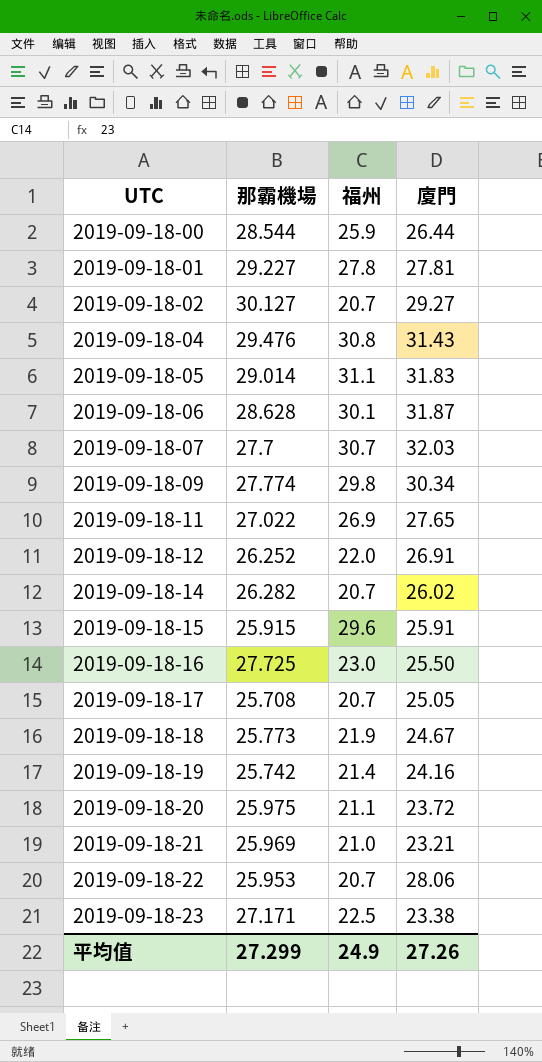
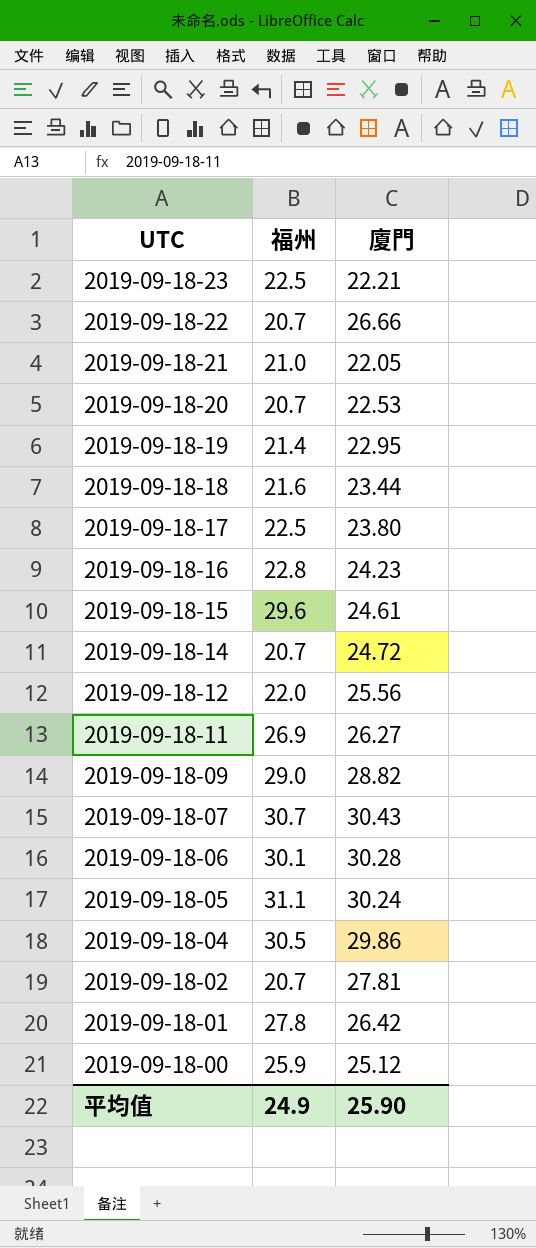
row order: UTC ascending -> UTC descending
column 那霸機場 | position: 2 -> none
2019-09-18-23 | 廈門: 23.38 -> 22.21
2019-09-18-22 | 廈門: 28.06 -> 26.66
2019-09-18-21 | 廈門: 23.21 -> 22.05
2019-09-18-20 | 福州: 21.1 -> 20.7
2019-09-18-20 | 廈門: 23.72 -> 22.53
2019-09-18-19 | 廈門: 24.16 -> 22.95
2019-09-18-18 | 福州: 21.9 -> 21.6
2019-09-18-18 | 廈門: 24.67 -> 23.44
2019-09-18-17 | 福州: 20.7 -> 22.5
2019-09-18-17 | 廈門: 25.05 -> 23.80
2019-09-18-16 | 福州: 23.0 -> 22.8
2019-09-18-16 | 廈門: 25.50 -> 24.23
2019-09-18-15 | 廈門: 25.91 -> 24.61
2019-09-18-14 | 廈門: 26.02 -> 24.72
2019-09-18-12 | 廈門: 26.91 -> 25.56
2019-09-18-11 | 廈門: 27.65 -> 26.27
2019-09-18-09 | 福州: 29.8 -> 29.0
2019-09-18-09 | 廈門: 30.34 -> 28.82
2019-09-18-07 | 廈門: 32.03 -> 30.43
2019-09-18-06 | 廈門: 31.87 -> 30.28
2019-09-18-05 | 廈門: 31.83 -> 30.24
2019-09-18-04 | 福州: 30.8 -> 30.5
2019-09-18-04 | 廈門: 31.43 -> 29.86
2019-09-18-02 | 廈門: 29.27 -> 27.81
2019-09-18-01 | 廈門: 27.81 -> 26.42
2019-09-18-00 | 廈門: 26.44 -> 25.12
平均值 | 廈門: 27.26 -> 25.90

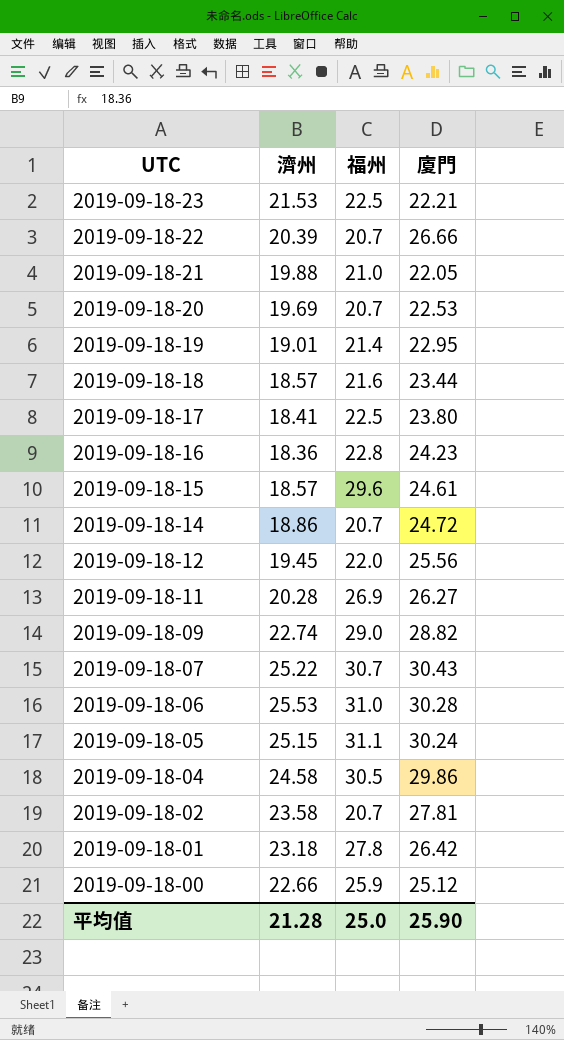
column 濟州 | position: none -> 2
2019-09-18-06 | 福州: 30.1 -> 31.0
平均值 | 福州: 24.9 -> 25.0

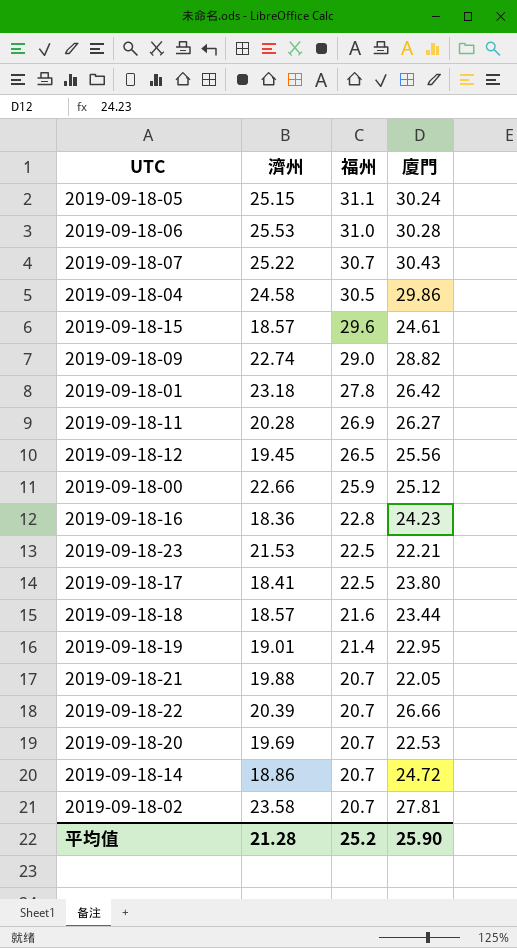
row order: UTC descending -> 福州 descending
2019-09-18-12 | 福州: 22.0 -> 26.5
2019-09-18-21 | 福州: 21.0 -> 20.7
平均值 | 福州: 25.0 -> 25.2

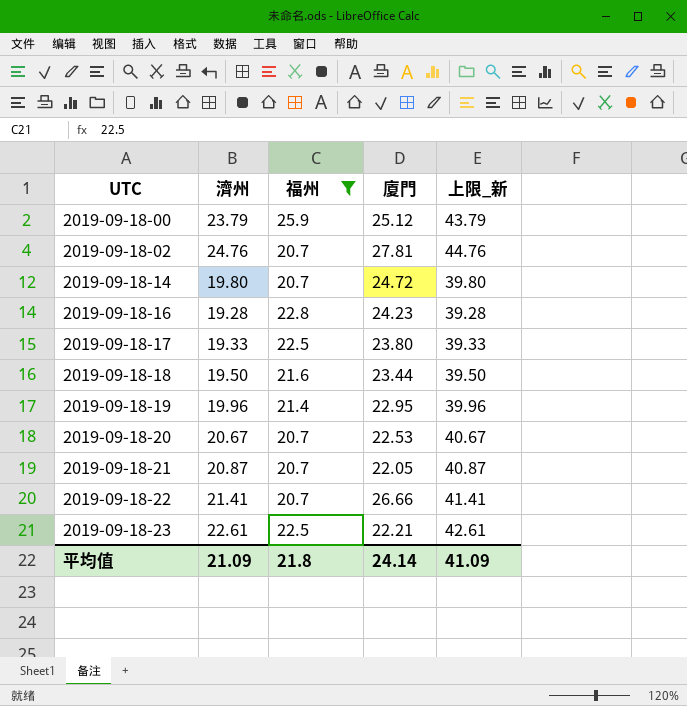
filter: none -> 福州 <= 25.9
row order: 福州 descending -> UTC ascending
column 上限_新 | formula: none -> [濟州] + 20
2019-09-18-00 | 濟州: 22.66 -> 23.79
2019-09-18-02 | 濟州: 23.58 -> 24.76
2019-09-18-14 | 濟州: 18.86 -> 19.80
2019-09-18-16 | 濟州: 18.36 -> 19.28
2019-09-18-17 | 濟州: 18.41 -> 19.33
2019-09-18-18 | 濟州: 18.57 -> 19.50
2019-09-18-19 | 濟州: 19.01 -> 19.96
2019-09-18-20 | 濟州: 19.69 -> 20.67
2019-09-18-21 | 濟州: 19.88 -> 20.87
2019-09-18-22 | 濟州: 20.39 -> 21.41
2019-09-18-23 | 濟州: 21.53 -> 22.61
平均值 | 濟州: 21.28 -> 21.09
平均值 | 福州: 25.2 -> 21.8
平均值 | 廈門: 25.90 -> 24.14

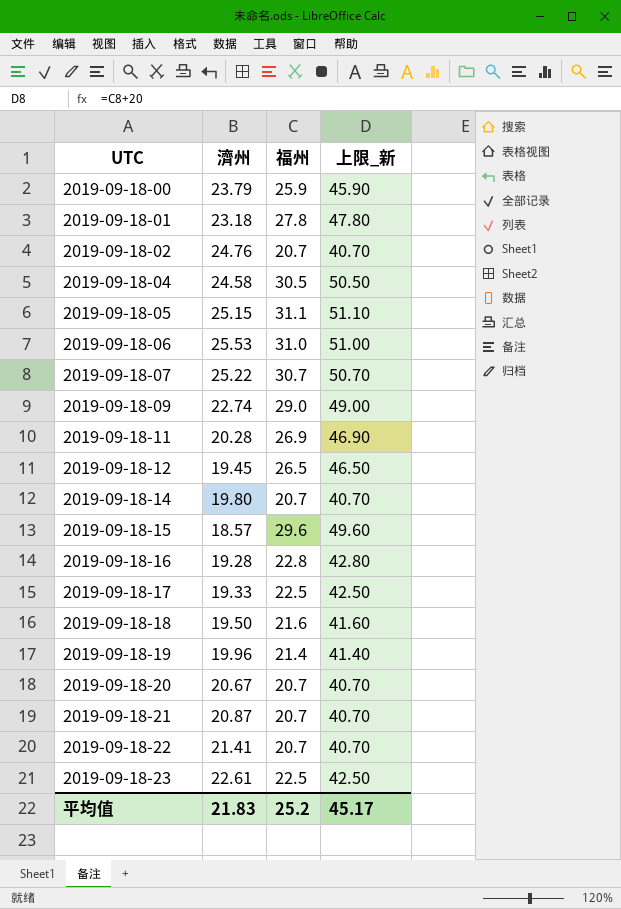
filter: 福州 <= 25.9 -> none
column 廈門 | position: 4 -> none
column 上限_新 | formula: [濟州] + 20 -> [福州] + 20
平均值 | 濟州: 21.09 -> 21.83
平均值 | 福州: 21.8 -> 25.2
平均值 | 上限_新: 41.09 -> 45.17

